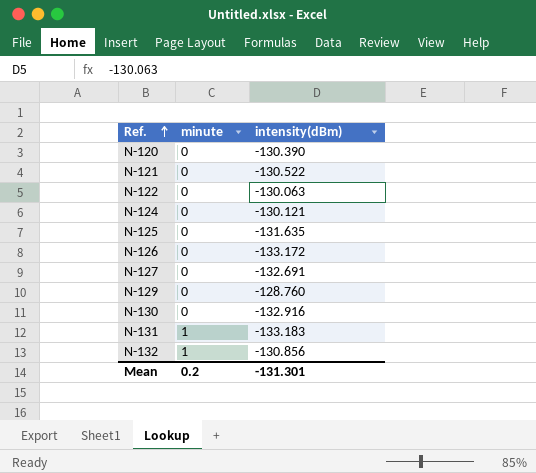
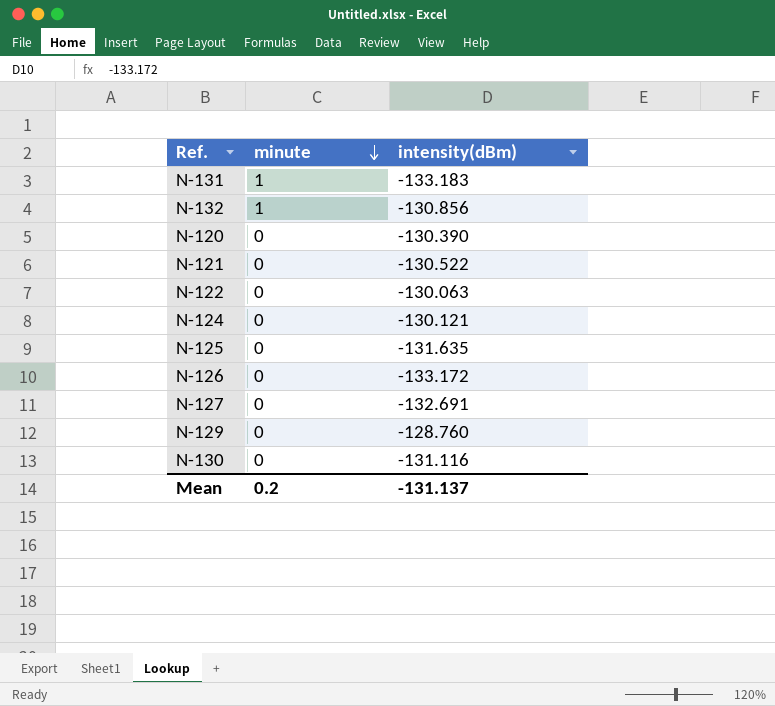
row order: Ref. ascending -> minute descending
N-130 | intensity(dBm): -132.916 -> -131.116
Mean | intensity(dBm): -131.301 -> -131.137

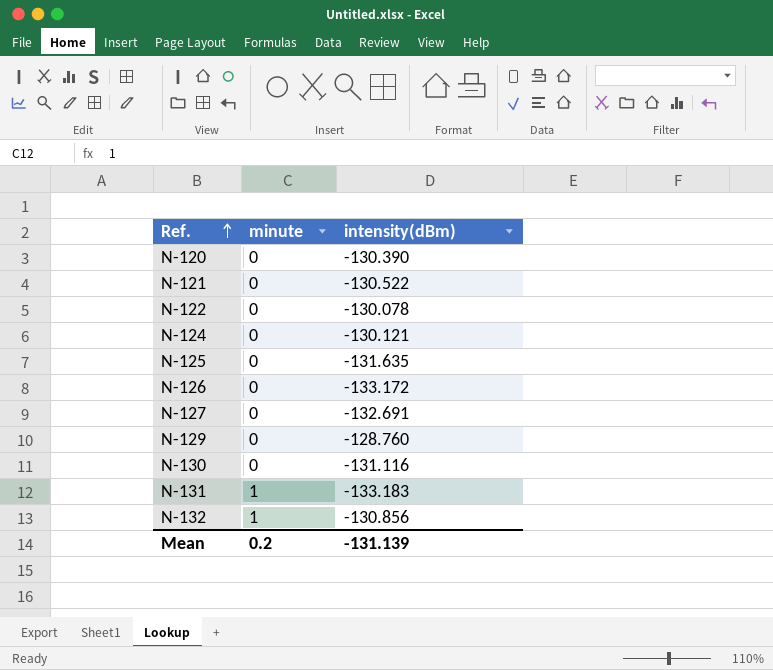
row order: minute descending -> Ref. ascending
N-122 | intensity(dBm): -130.063 -> -130.078
Mean | intensity(dBm): -131.137 -> -131.139

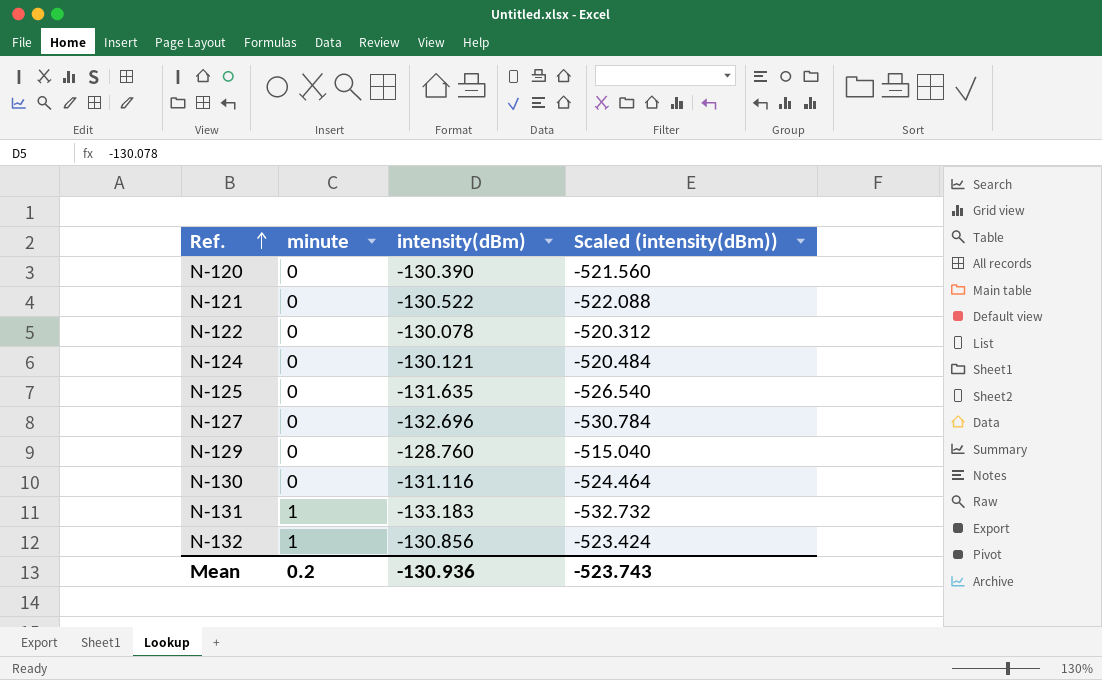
column Scaled (intensity(dBm)) | formula: none -> [intensity(dBm)] * 4
row N-126: 0 | -133.172 -> none
N-127 | intensity(dBm): -132.691 -> -132.696
Mean | intensity(dBm): -131.139 -> -130.936

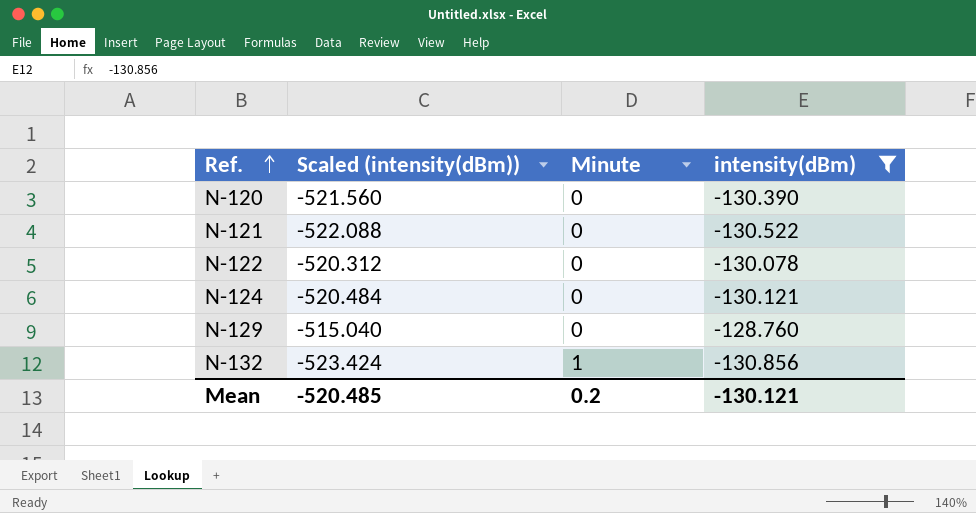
filter: none -> intensity(dBm) >= -130.856
column Scaled (intensity(dBm)) | position: 4 -> 2
column name: minute -> Minute
Mean | Scaled (intensity(dBm)): -523.743 -> -520.485
Mean | intensity(dBm): -130.936 -> -130.121

